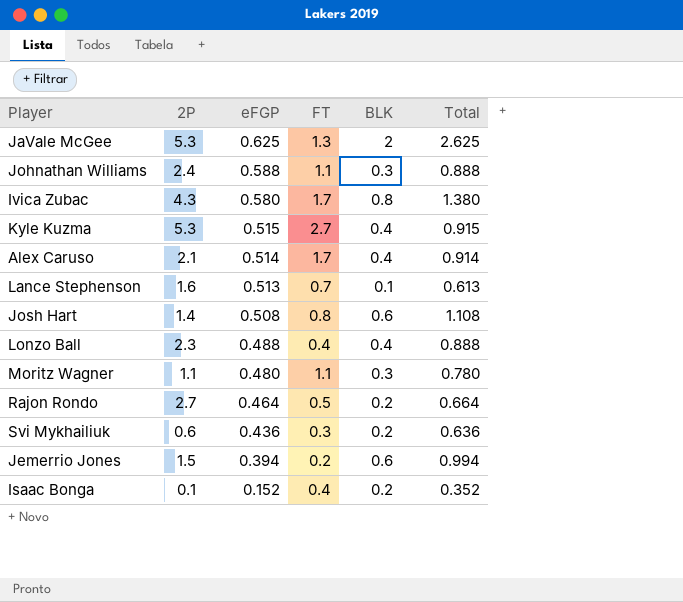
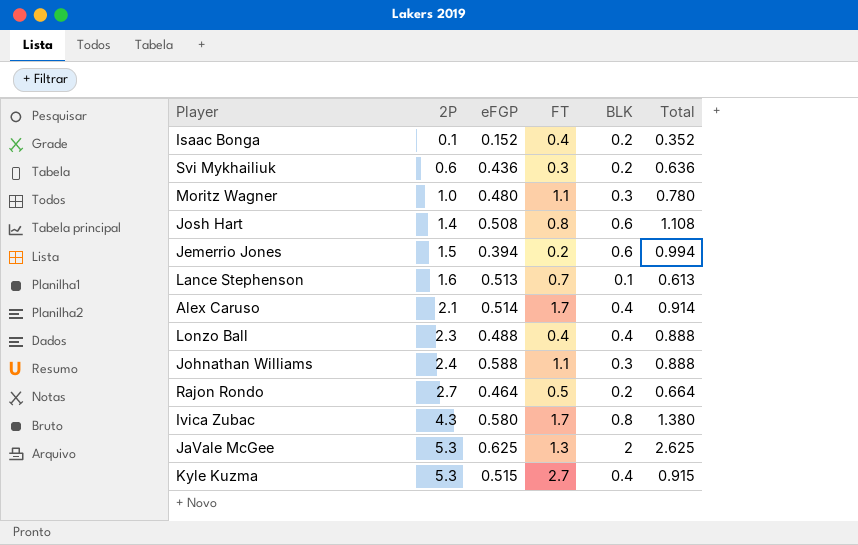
row order: eFGP descending -> 2P ascending
Moritz Wagner | 2P: 1.1 -> 1.0

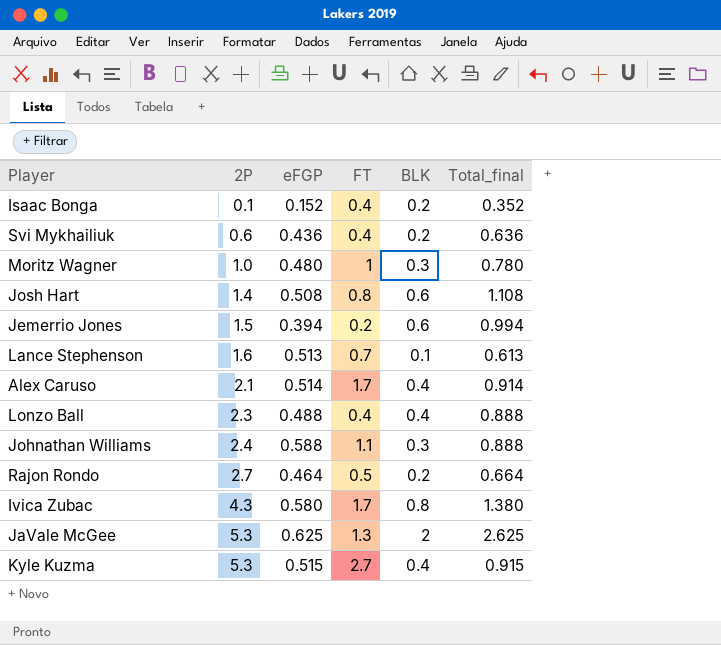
column name: Total -> Total_final
Svi Mykhailiuk | FT: 0.3 -> 0.4
Moritz Wagner | FT: 1.1 -> 1

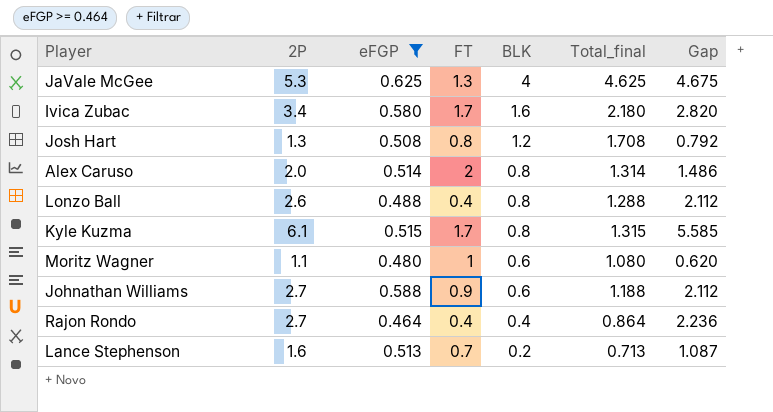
filter: none -> eFGP >= 0.464
row order: 2P ascending -> BLK descending
column Gap | formula: none -> [2P] - [eFGP]
JaVale McGee | BLK: 2 -> 4
JaVale McGee | Total_final: 2.625 -> 4.625
Ivica Zubac | 2P: 4.3 -> 3.4
Ivica Zubac | BLK: 0.8 -> 1.6
Ivica Zubac | Total_final: 1.380 -> 2.180
Josh Hart | 2P: 1.4 -> 1.3
Josh Hart | BLK: 0.6 -> 1.2
Josh Hart | Total_final: 1.108 -> 1.708
Alex Caruso | 2P: 2.1 -> 2.0
Alex Caruso | FT: 1.7 -> 2
Alex Caruso | BLK: 0.4 -> 0.8
Alex Caruso | Total_final: 0.914 -> 1.314
Lonzo Ball | 2P: 2.3 -> 2.6
Lonzo Ball | BLK: 0.4 -> 0.8
Lonzo Ball | Total_final: 0.888 -> 1.288
Kyle Kuzma | 2P: 5.3 -> 6.1
Kyle Kuzma | FT: 2.7 -> 1.7
Kyle Kuzma | BLK: 0.4 -> 0.8
Kyle Kuzma | Total_final: 0.915 -> 1.315
Moritz Wagner | 2P: 1.0 -> 1.1
Moritz Wagner | BLK: 0.3 -> 0.6
Moritz Wagner | Total_final: 0.780 -> 1.080
Johnathan Williams | 2P: 2.4 -> 2.7
Johnathan Williams | FT: 1.1 -> 0.9
Johnathan Williams | BLK: 0.3 -> 0.6
Johnathan Williams | Total_final: 0.888 -> 1.188
Rajon Rondo | FT: 0.5 -> 0.4
Rajon Rondo | BLK: 0.2 -> 0.4
Rajon Rondo | Total_final: 0.664 -> 0.864
Lance Stephenson | BLK: 0.1 -> 0.2
Lance Stephenson | Total_final: 0.613 -> 0.713

